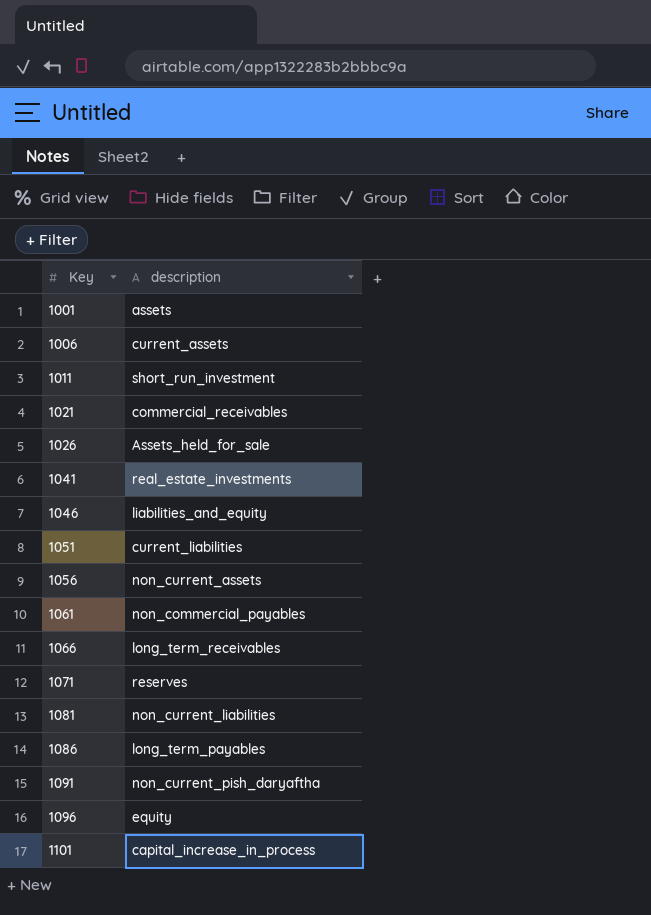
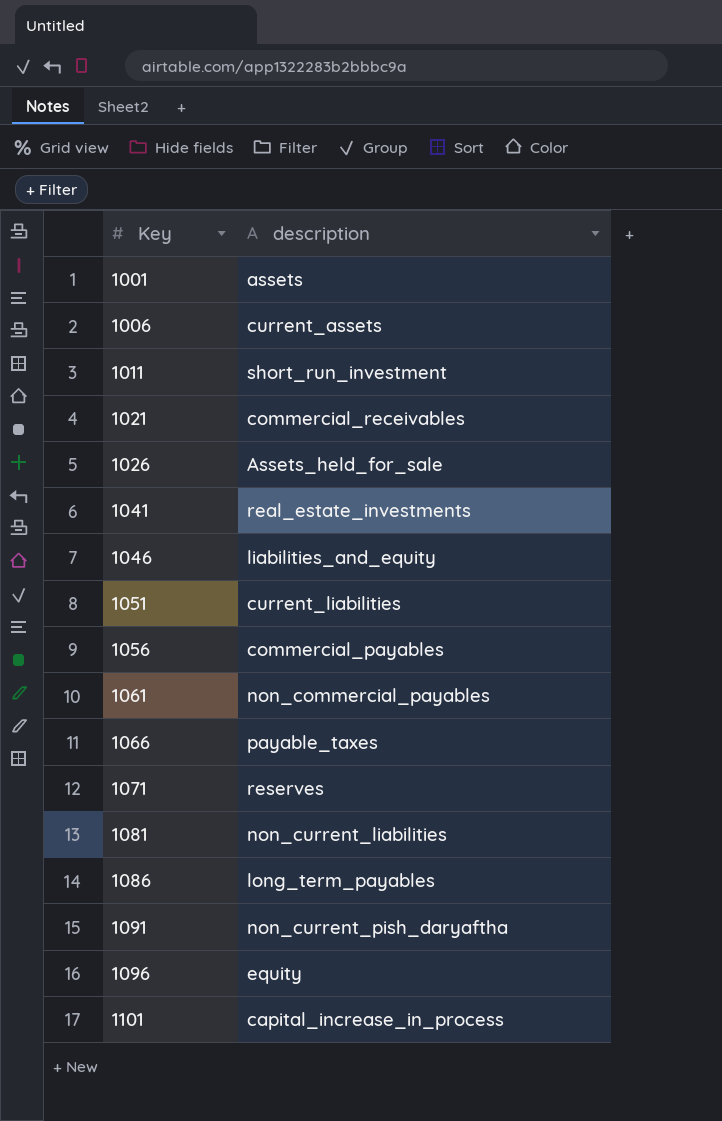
1056 | description: non_current_assets -> commercial_payables
1066 | description: long_term_receivables -> payable_taxes

